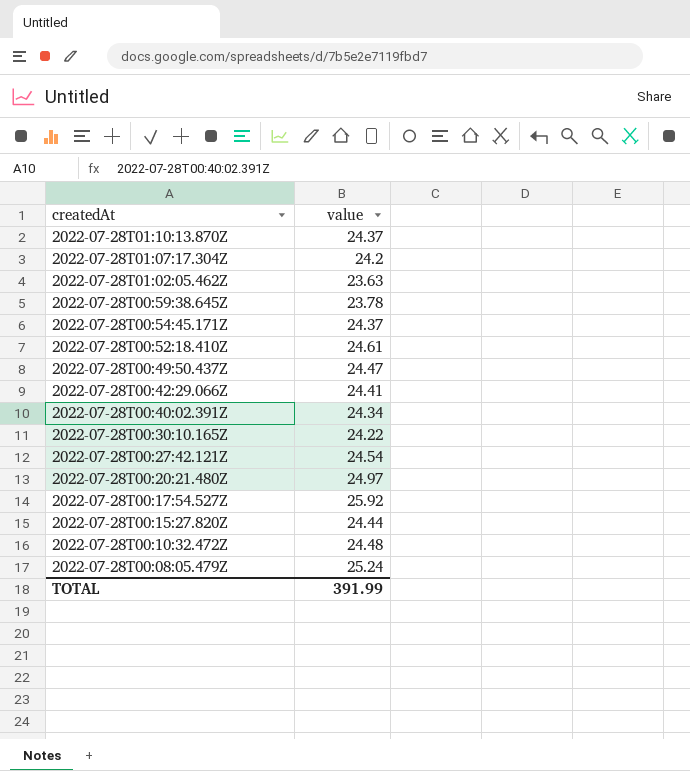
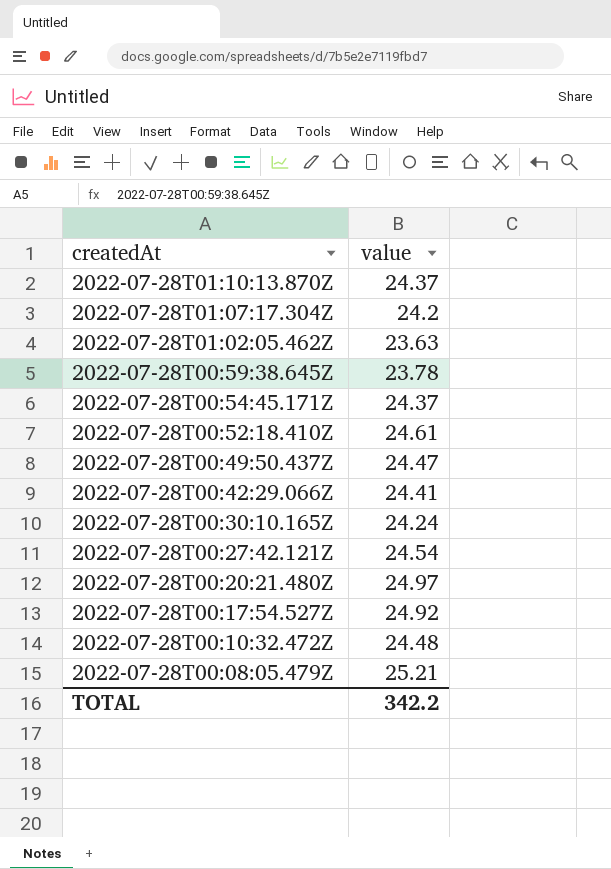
row 2022-07-28T00:40:02.391Z: 24.34 -> none
row 2022-07-28T00:15:27.820Z: 24.44 -> none
2022-07-28T00:30:10.165Z | value: 24.22 -> 24.24
2022-07-28T00:17:54.527Z | value: 25.92 -> 24.92
2022-07-28T00:08:05.479Z | value: 25.24 -> 25.21
TOTAL | value: 391.99 -> 342.2

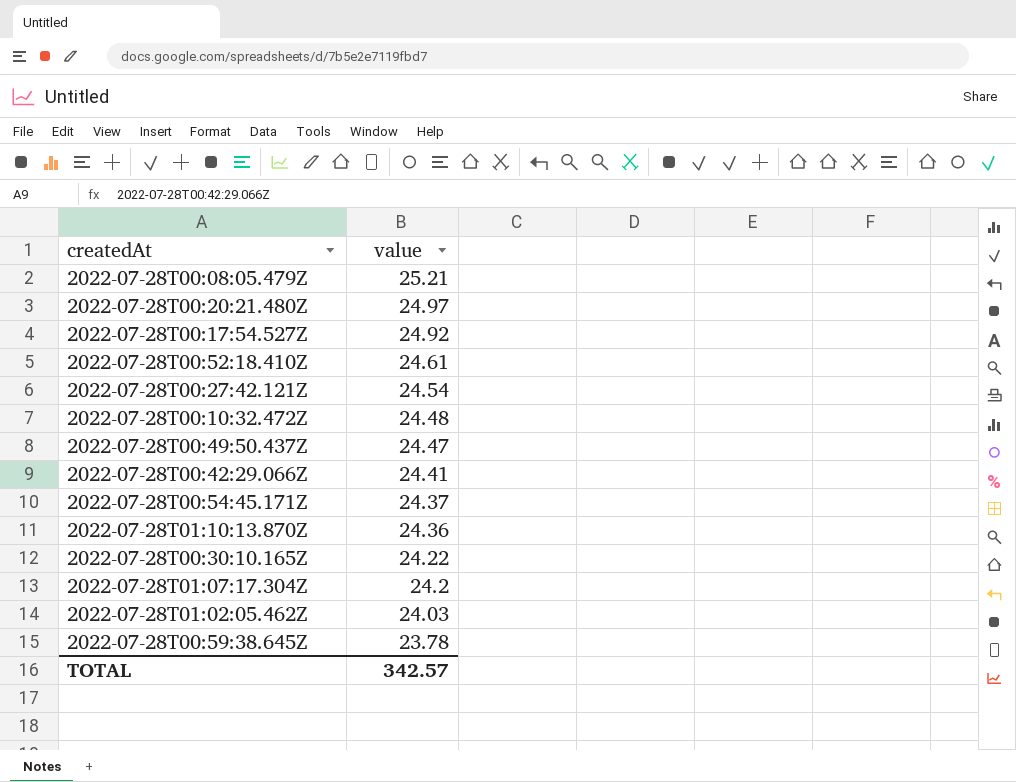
row order: createdAt descending -> value descending
2022-07-28T01:10:13.870Z | value: 24.37 -> 24.36
2022-07-28T00:30:10.165Z | value: 24.24 -> 24.22
2022-07-28T01:02:05.462Z | value: 23.63 -> 24.03
TOTAL | value: 342.2 -> 342.57

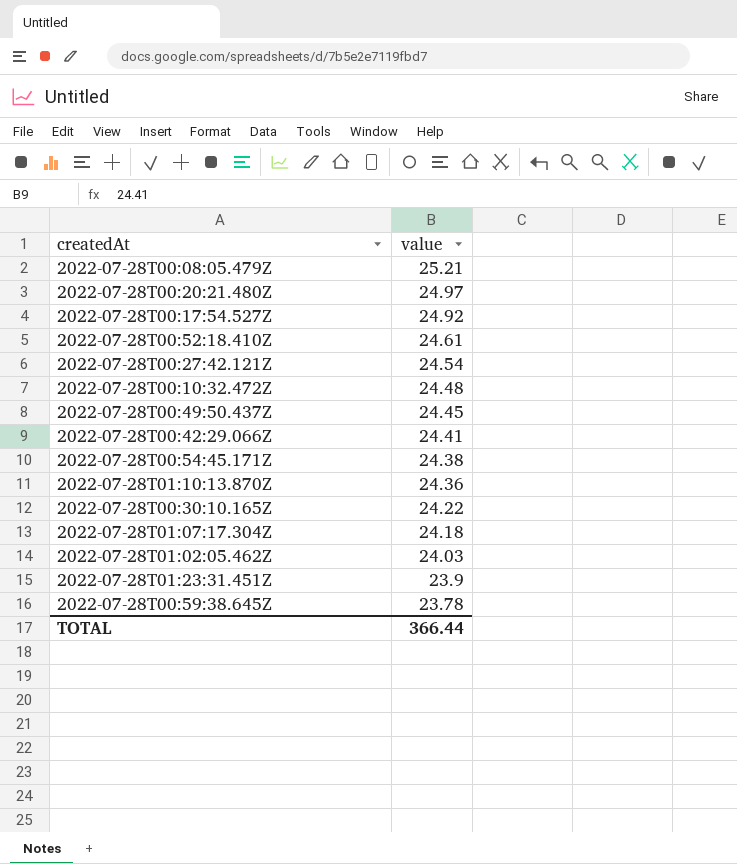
2022-07-28T00:49:50.437Z | value: 24.47 -> 24.45
2022-07-28T00:54:45.171Z | value: 24.37 -> 24.38
2022-07-28T01:07:17.304Z | value: 24.2 -> 24.18
row 2022-07-28T01:23:31.451Z: none -> 23.9
TOTAL | value: 342.57 -> 366.44

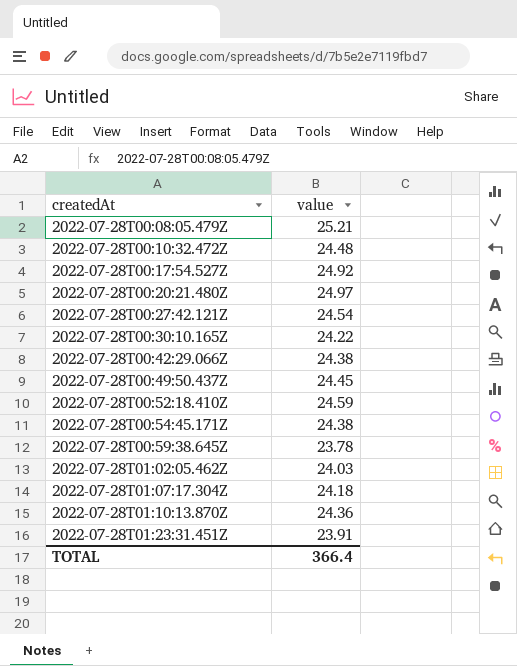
row order: value descending -> createdAt ascending
2022-07-28T00:42:29.066Z | value: 24.41 -> 24.38
2022-07-28T00:52:18.410Z | value: 24.61 -> 24.59
2022-07-28T01:23:31.451Z | value: 23.9 -> 23.91
TOTAL | value: 366.44 -> 366.4

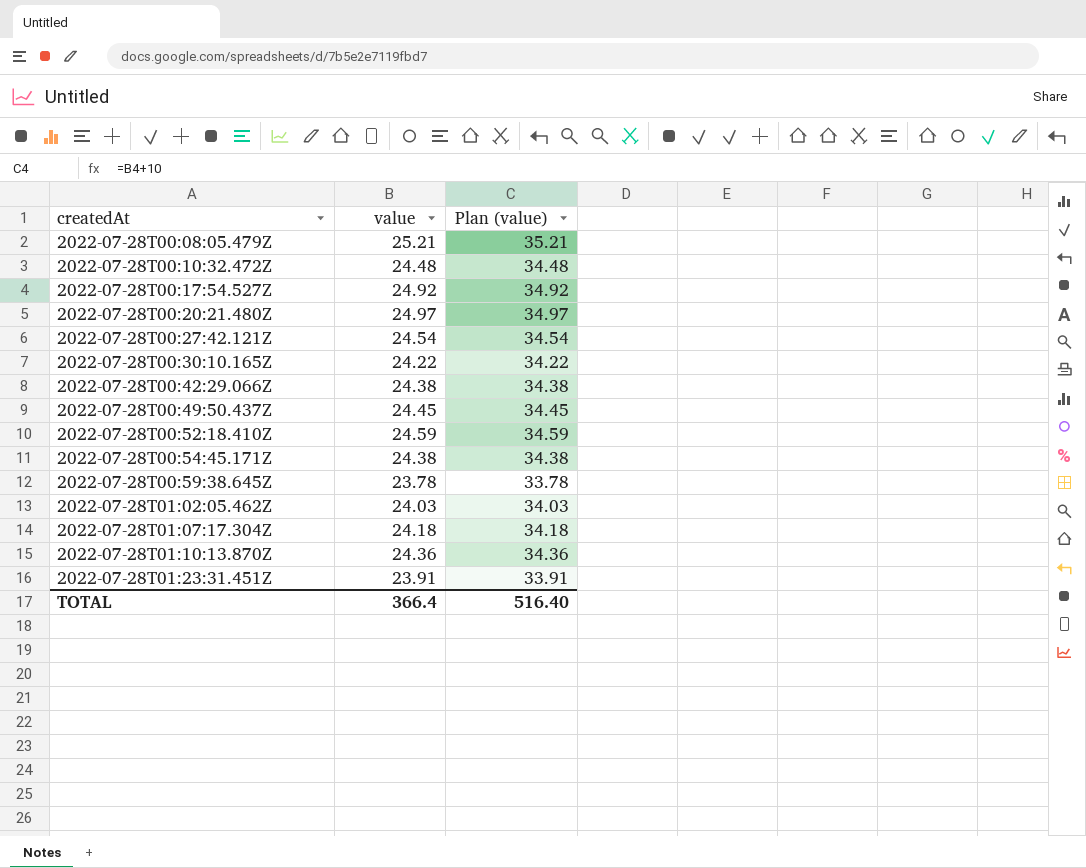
column Plan (value) | formula: none -> [value] + 10

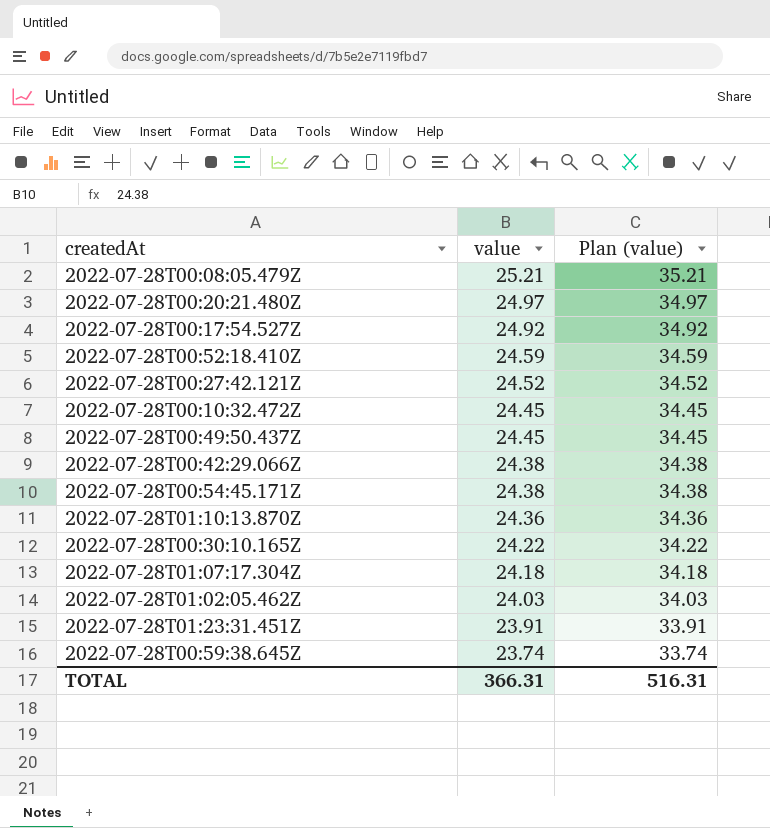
row order: createdAt ascending -> value descending
2022-07-28T00:27:42.121Z | value: 24.54 -> 24.52
2022-07-28T00:27:42.121Z | Plan (value): 34.54 -> 34.52
2022-07-28T00:10:32.472Z | value: 24.48 -> 24.45
2022-07-28T00:10:32.472Z | Plan (value): 34.48 -> 34.45
2022-07-28T00:59:38.645Z | value: 23.78 -> 23.74
2022-07-28T00:59:38.645Z | Plan (value): 33.78 -> 33.74
TOTAL | value: 366.4 -> 366.31
TOTAL | Plan (value): 516.40 -> 516.31

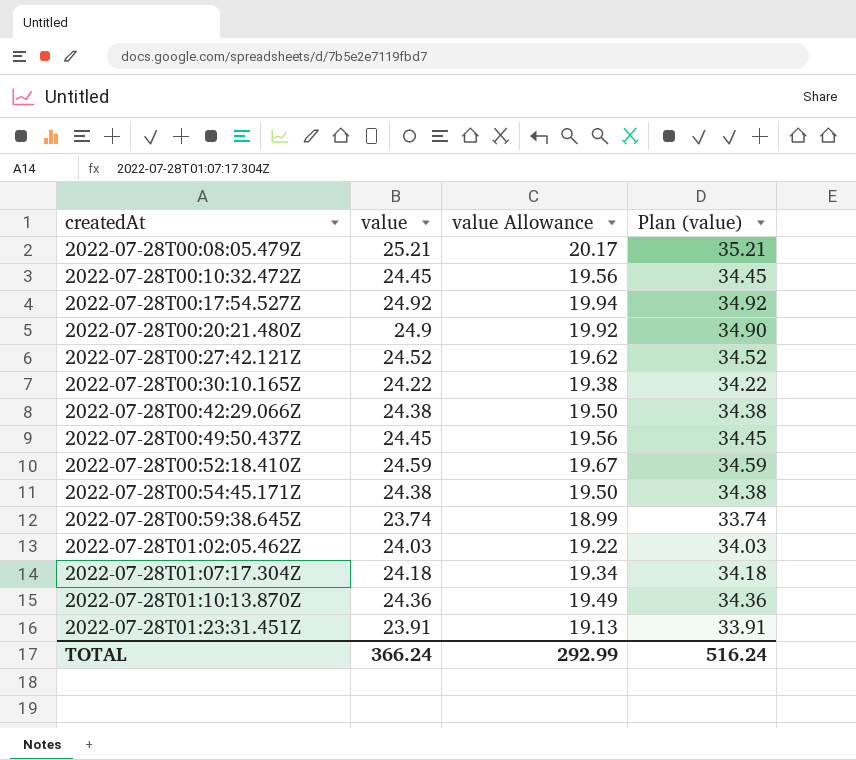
row order: value descending -> createdAt ascending
column value Allowance | formula: none -> [value] * 0.8
2022-07-28T00:20:21.480Z | value: 24.97 -> 24.9
2022-07-28T00:20:21.480Z | Plan (value): 34.97 -> 34.90
TOTAL | value: 366.31 -> 366.24
TOTAL | Plan (value): 516.31 -> 516.24

